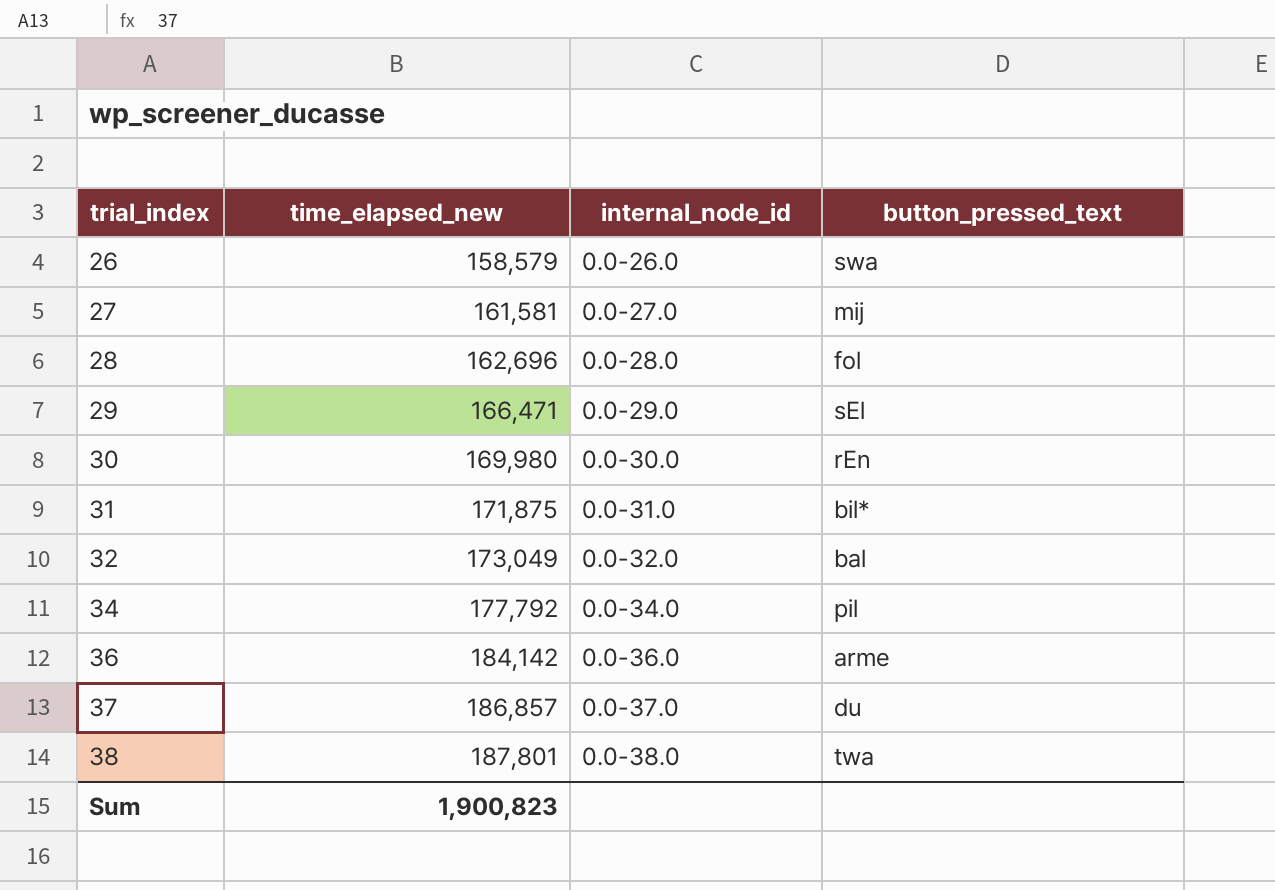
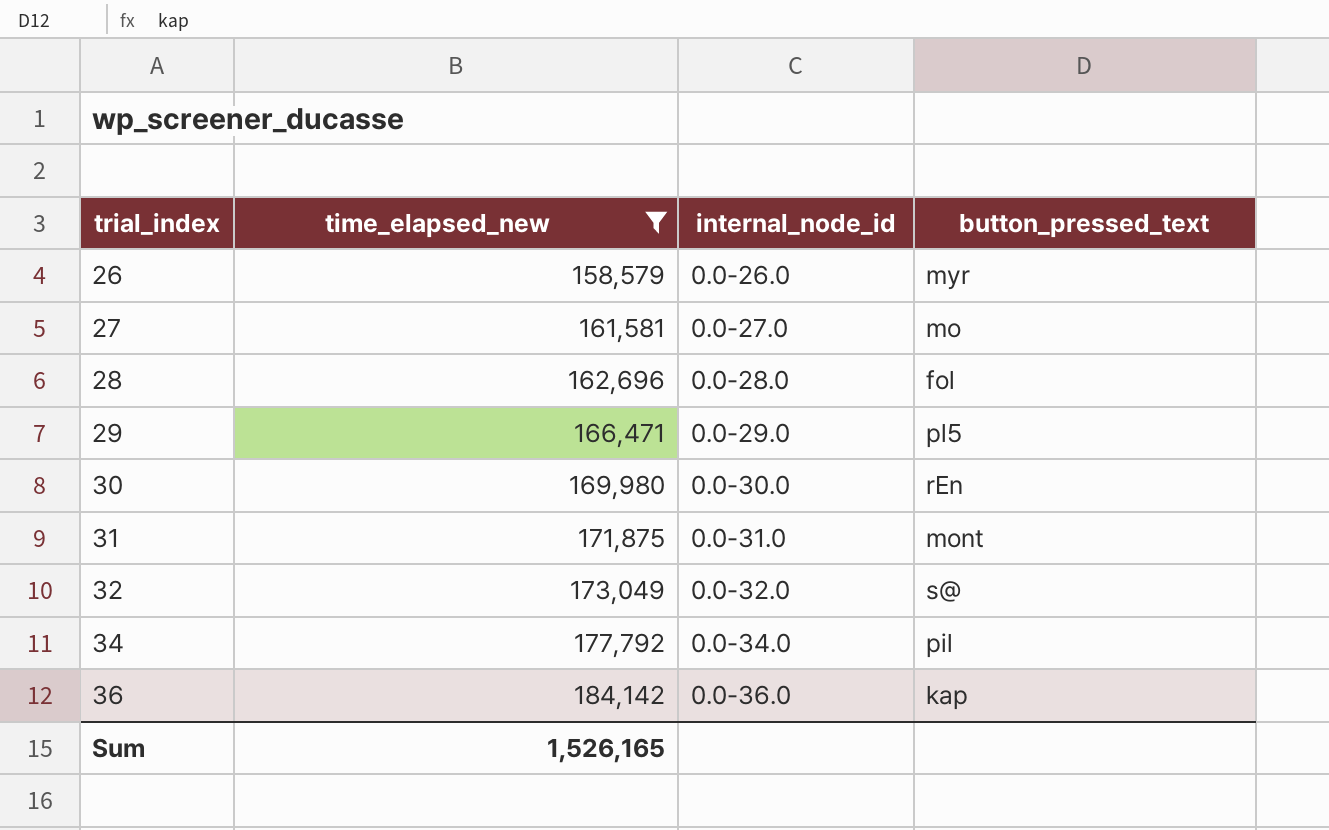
filter: none -> time_elapsed_new <= 184,142
26 | button_pressed_text: swa -> myr
27 | button_pressed_text: mij -> mo
29 | button_pressed_text: sEl -> pl5
31 | button_pressed_text: bil* -> mont
32 | button_pressed_text: bal -> s@
36 | button_pressed_text: arme -> kap
Sum | time_elapsed_new: 1,900,823 -> 1,526,165

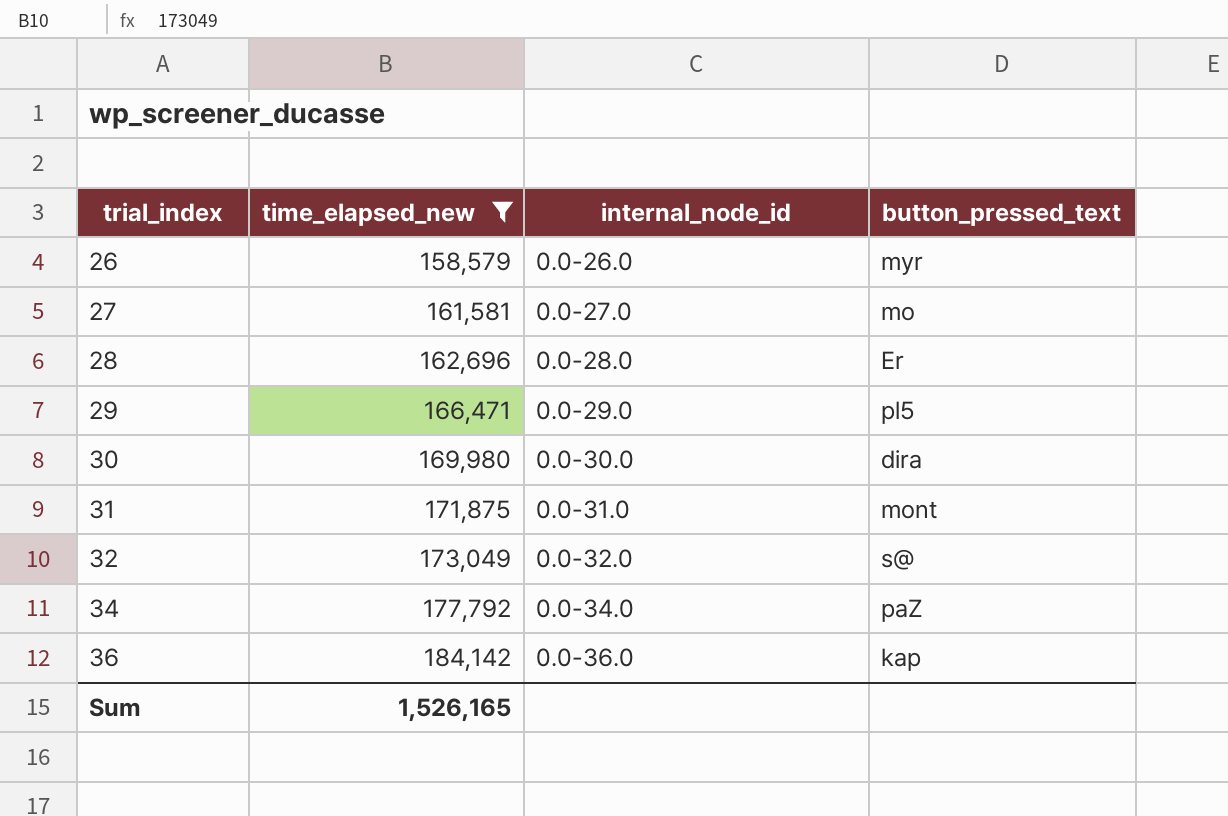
28 | button_pressed_text: fol -> Er
30 | button_pressed_text: rEn -> dira
34 | button_pressed_text: pil -> paZ

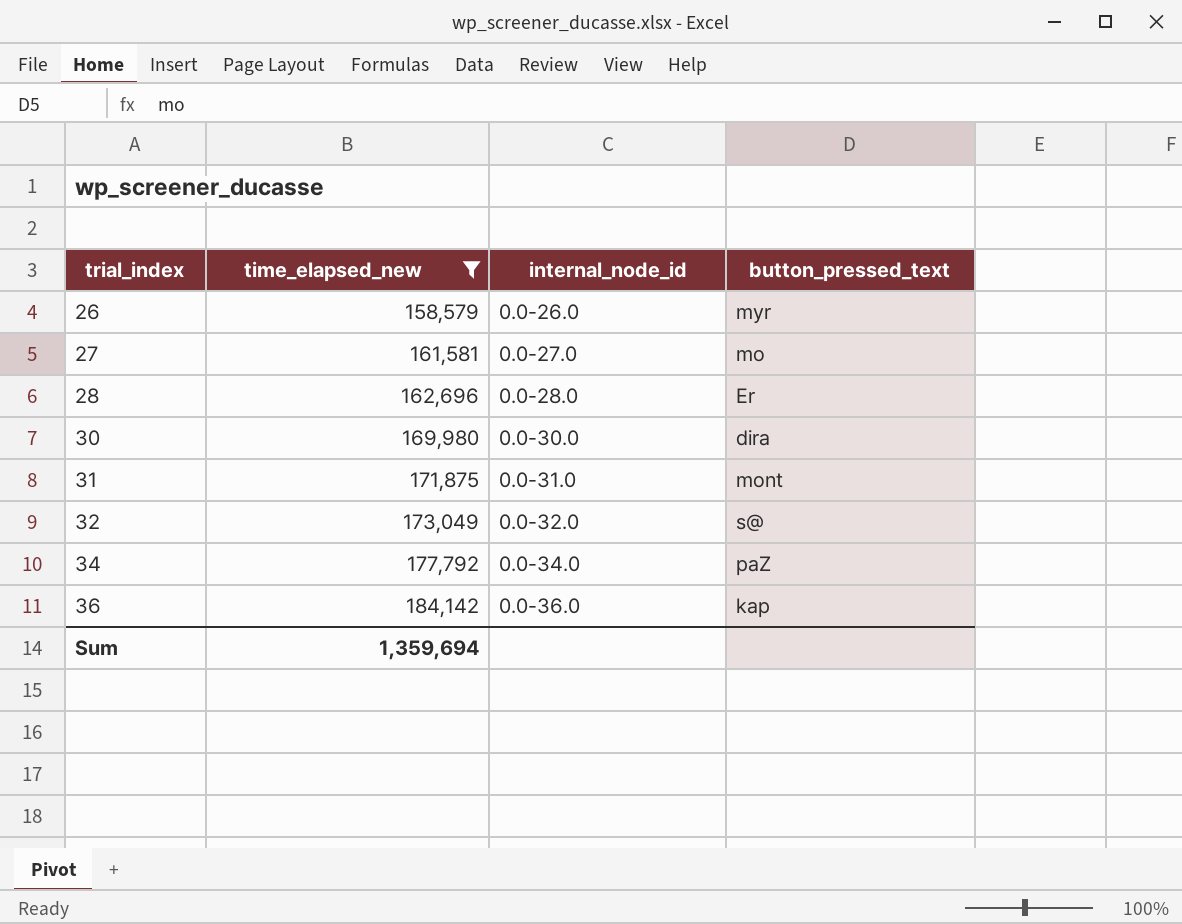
row 29: 166,471 | 0.0-29.0 | pl5 -> none
Sum | time_elapsed_new: 1,526,165 -> 1,359,694

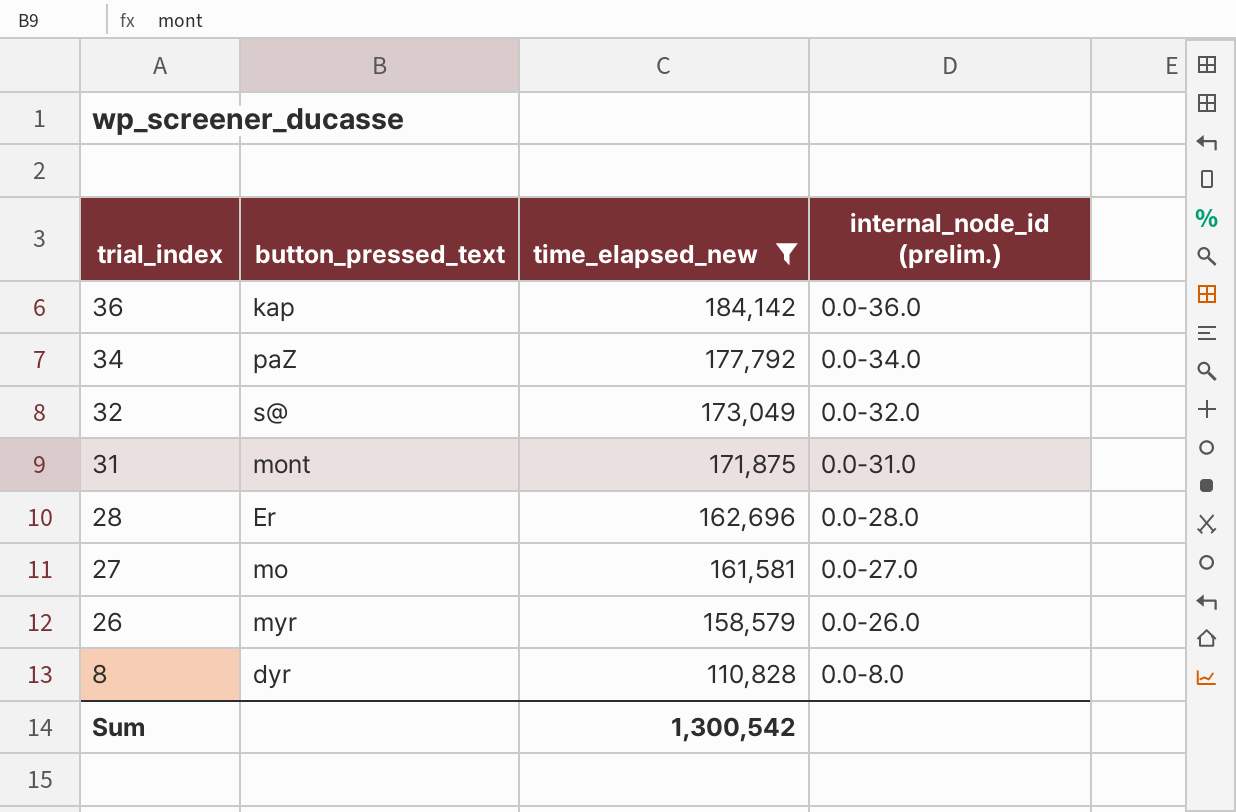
row order: trial_index ascending -> trial_index descending
column button_pressed_text | position: 4 -> 2
column name: internal_node_id -> internal_node_id (prelim.)
row 30: 169,980 | 0.0-30.0 | dira -> none
row 8: none -> dyr | 110,828 | 0.0-8.0
Sum | time_elapsed_new: 1,359,694 -> 1,300,542

